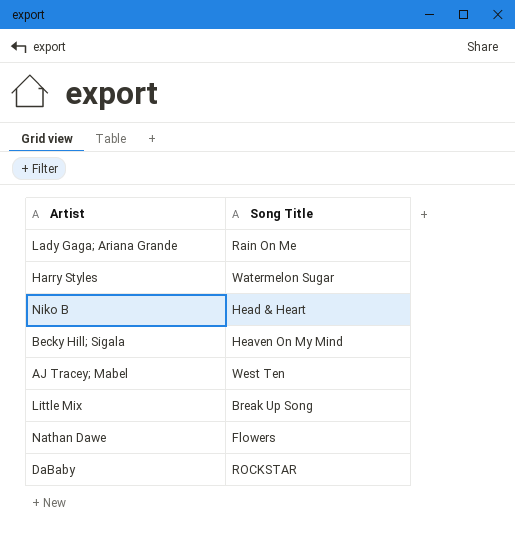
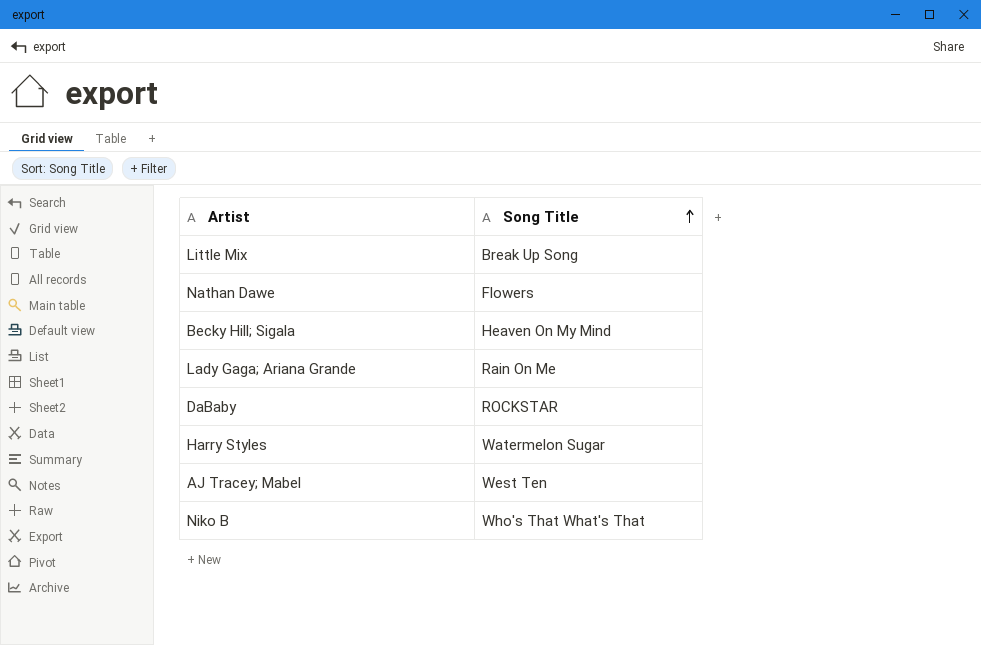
row order: none -> Song Title ascending
Niko B | Song Title: Head & Heart -> Who's That What's That

